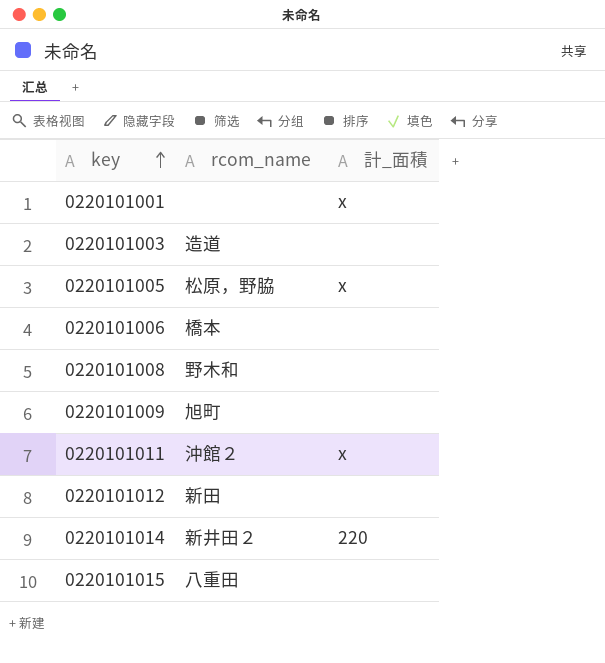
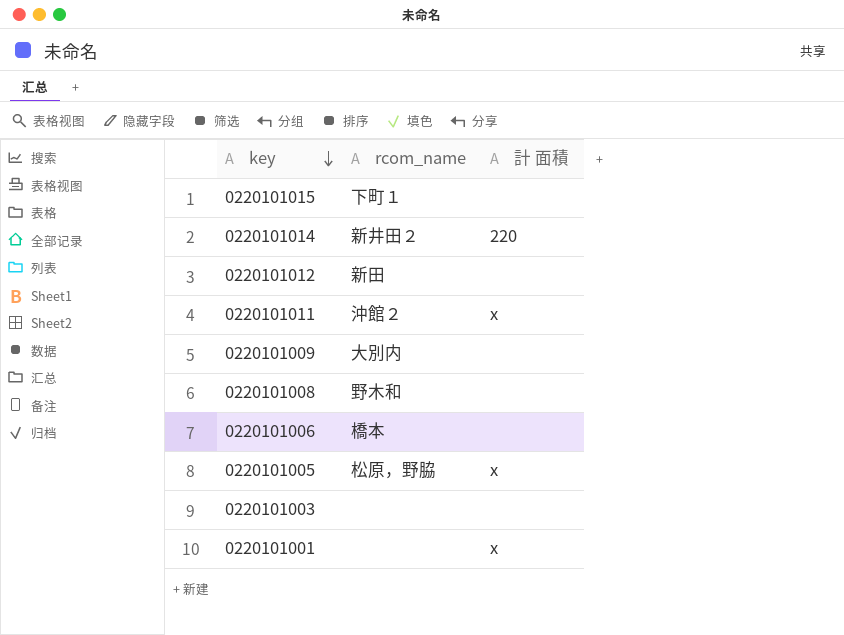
row order: key ascending -> key descending
column name: 計_面積 -> 計 面積
0220101015 | rcom_name: 八重田 -> 下町１
0220101009 | rcom_name: 旭町 -> 大別内
0220101003 | rcom_name: 造道 -> none

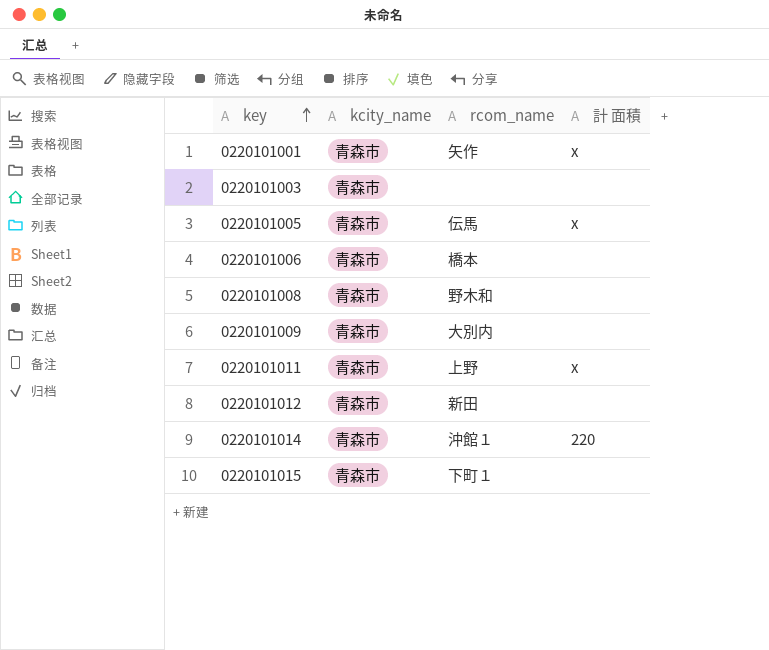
row order: key descending -> key ascending
column kcity_name | position: none -> 2
0220101001 | rcom_name: none -> 矢作
0220101005 | rcom_name: 松原，野脇 -> 伝馬
0220101011 | rcom_name: 沖館２ -> 上野
0220101014 | rcom_name: 新井田２ -> 沖館１

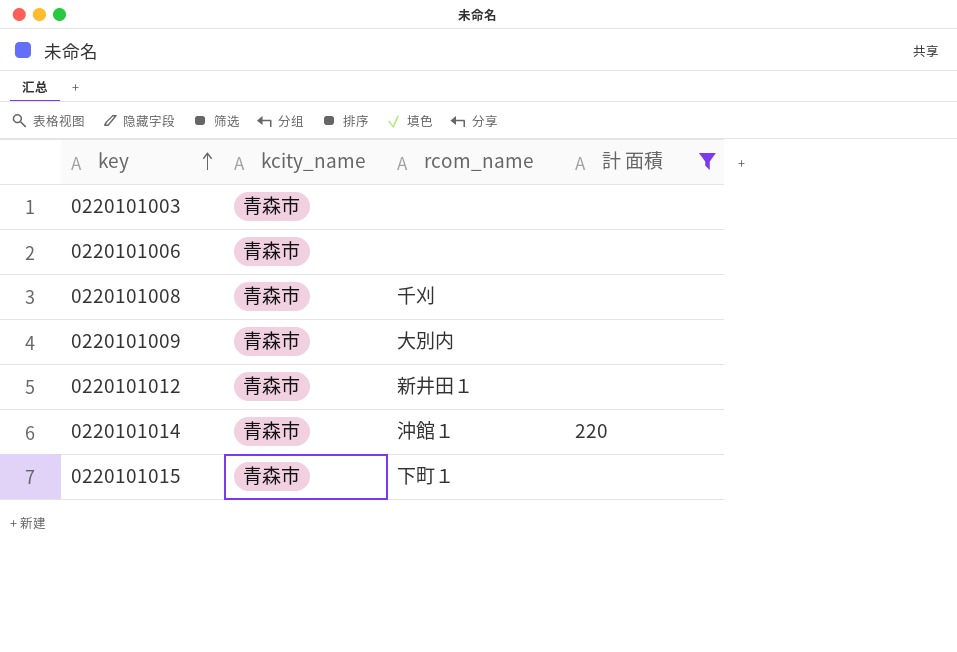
filter: none -> 計 面積 != x
0220101006 | rcom_name: 橋本 -> none
0220101008 | rcom_name: 野木和 -> 千刈
0220101012 | rcom_name: 新田 -> 新井田１

